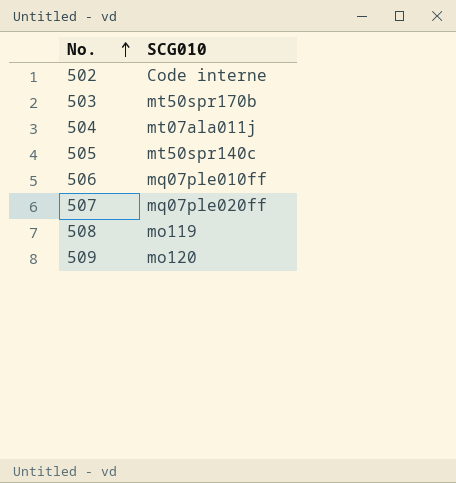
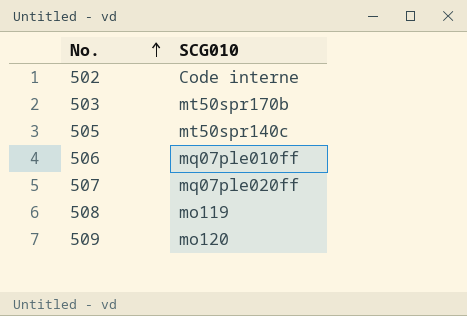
row 504: mt07ala011j -> none

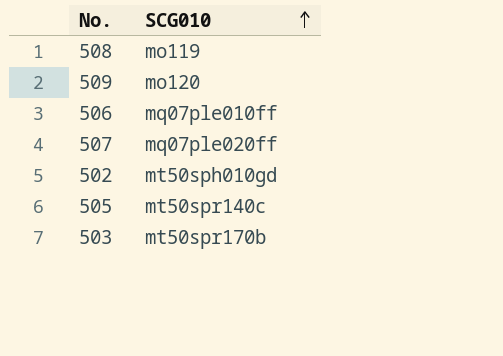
row order: No. ascending -> SCG010 ascending
502 | SCG010: Code interne -> mt50sph010gd

